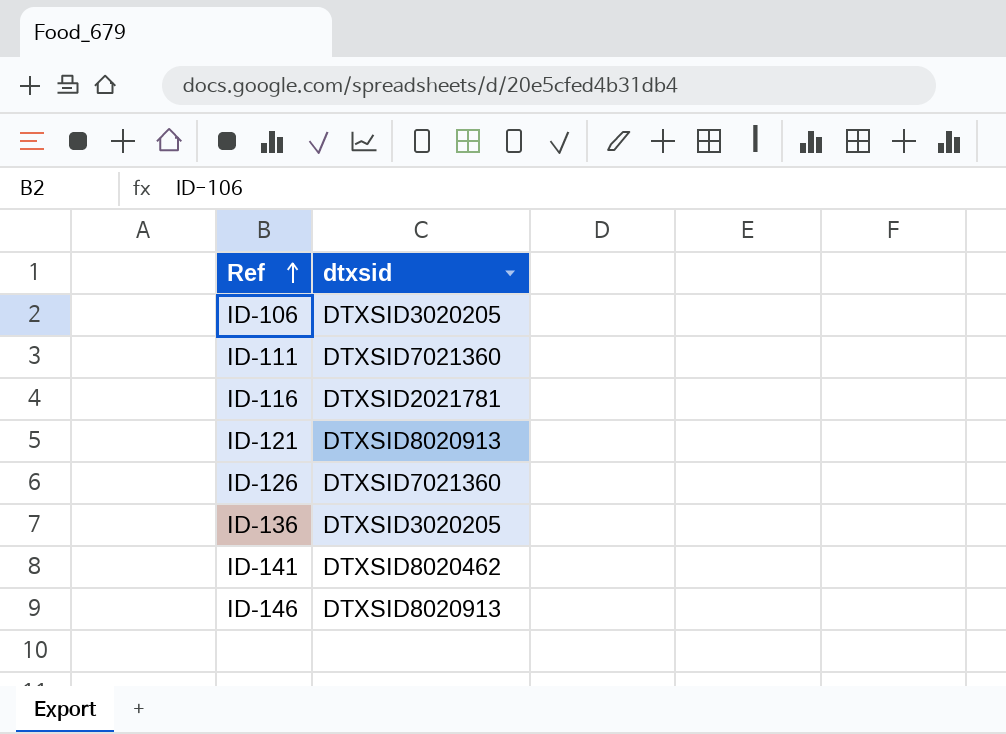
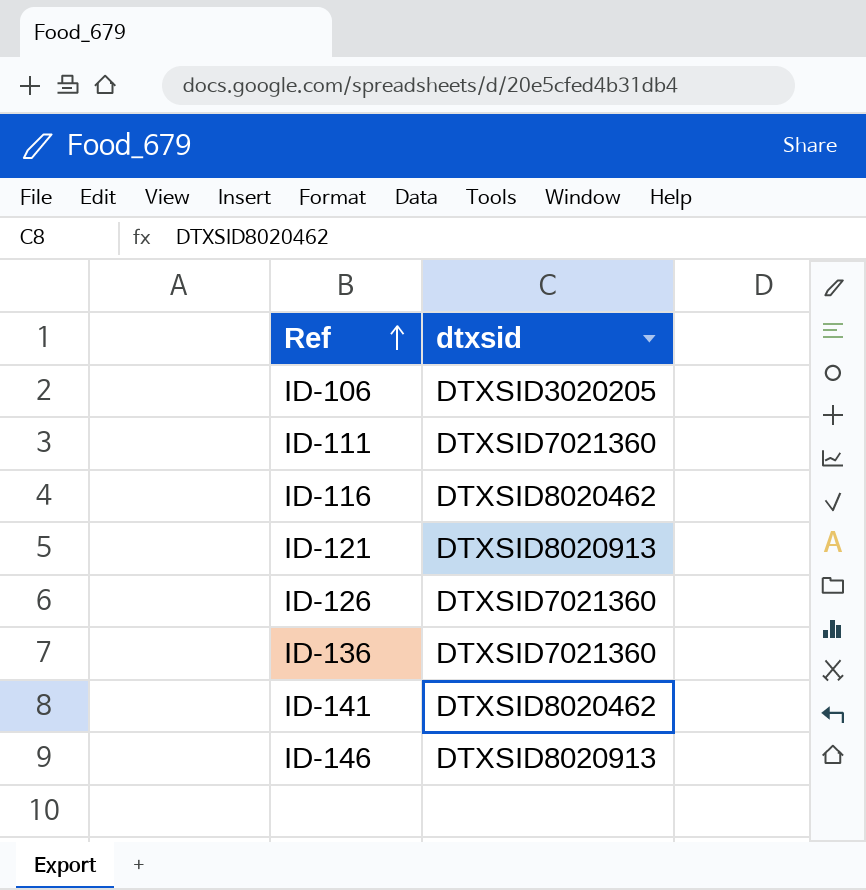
ID-116 | dtxsid: DTXSID2021781 -> DTXSID8020462
ID-136 | dtxsid: DTXSID3020205 -> DTXSID7021360

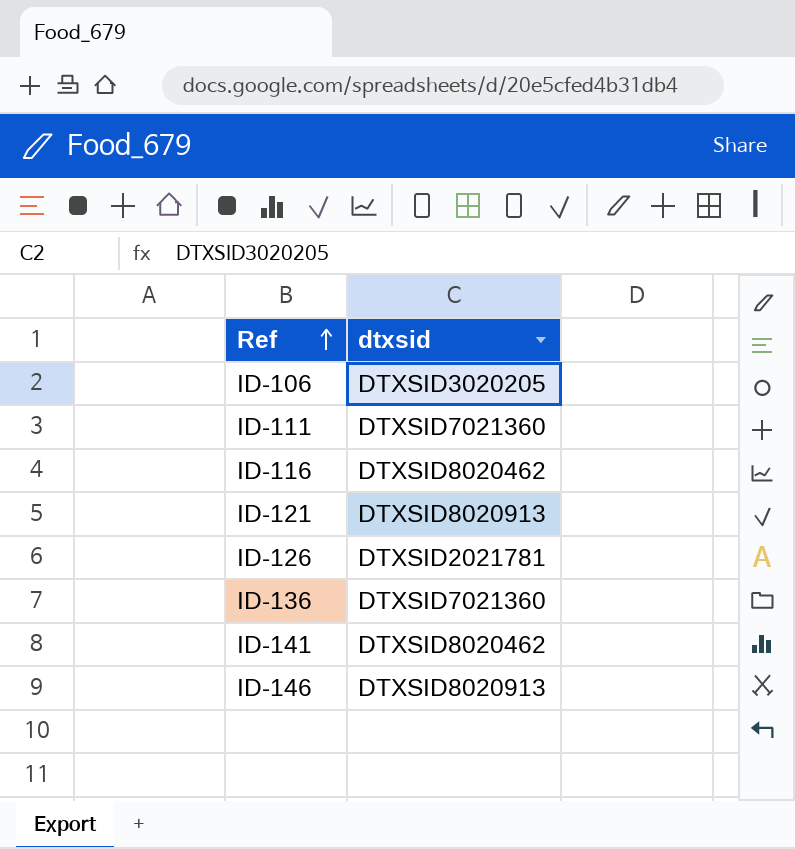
ID-126 | dtxsid: DTXSID7021360 -> DTXSID2021781

